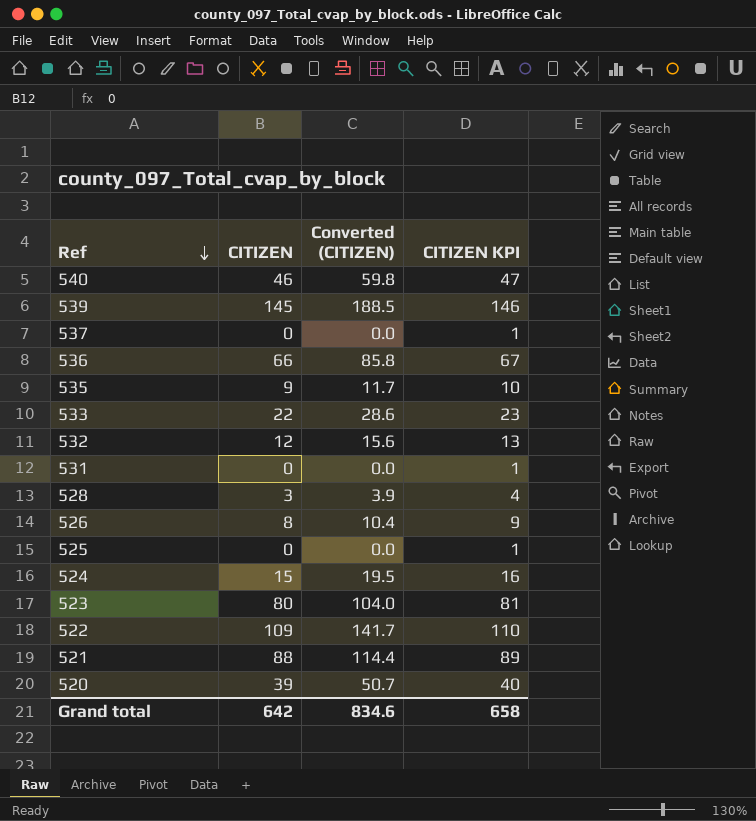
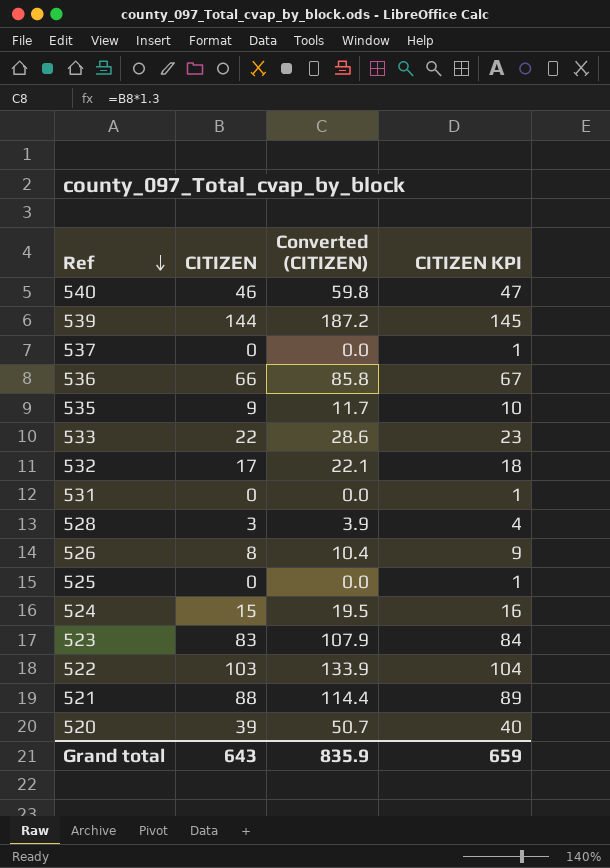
539 | CITIZEN: 145 -> 144
539 | Converted (CITIZEN): 188.5 -> 187.2
539 | CITIZEN KPI: 146 -> 145
532 | CITIZEN: 12 -> 17
532 | Converted (CITIZEN): 15.6 -> 22.1
532 | CITIZEN KPI: 13 -> 18
523 | CITIZEN: 80 -> 83
523 | Converted (CITIZEN): 104.0 -> 107.9
523 | CITIZEN KPI: 81 -> 84
522 | CITIZEN: 109 -> 103
522 | Converted (CITIZEN): 141.7 -> 133.9
522 | CITIZEN KPI: 110 -> 104
Grand total | CITIZEN: 642 -> 643
Grand total | Converted (CITIZEN): 834.6 -> 835.9
Grand total | CITIZEN KPI: 658 -> 659

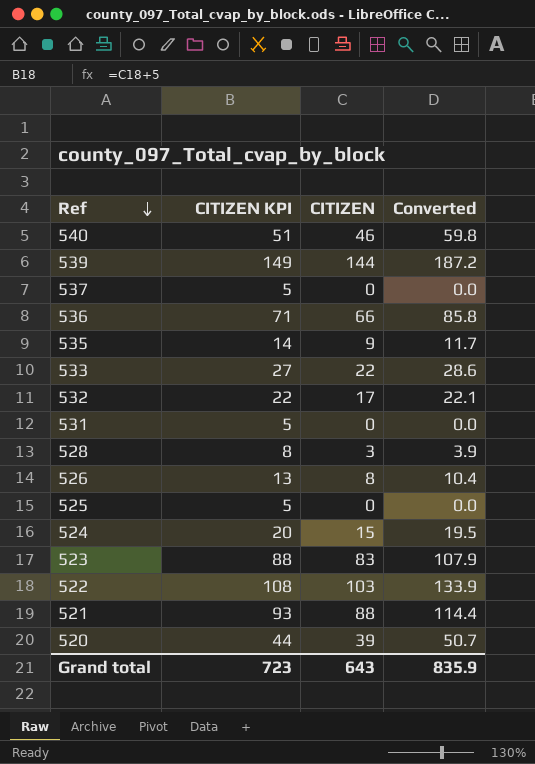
column CITIZEN KPI | formula: [CITIZEN] + 1 -> [CITIZEN] + 5
column CITIZEN KPI | position: 4 -> 2
column name: Converted (CITIZEN) -> Converted
Grand total | CITIZEN KPI: 659 -> 723

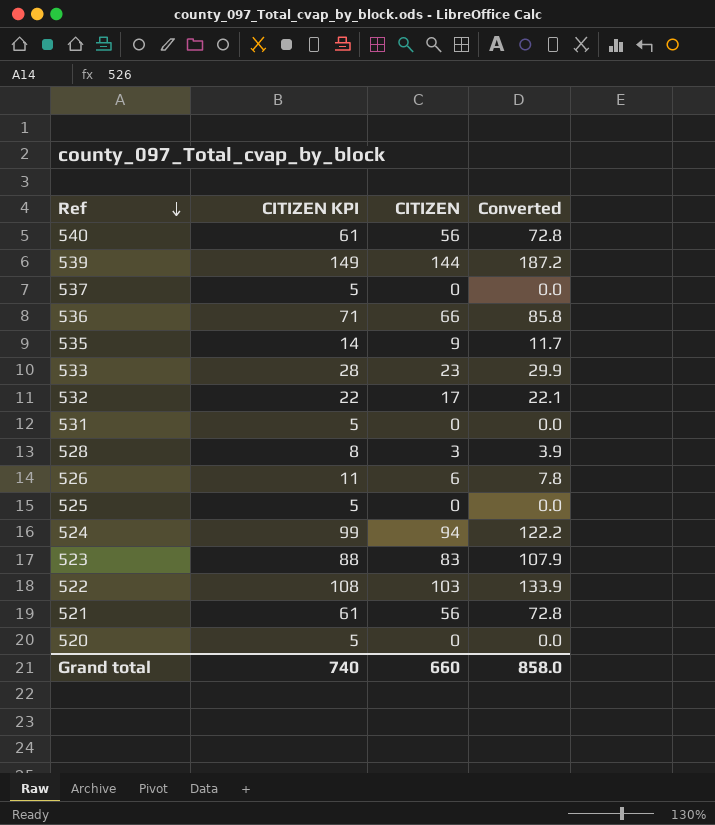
540 | CITIZEN KPI: 51 -> 61
540 | CITIZEN: 46 -> 56
540 | Converted: 59.8 -> 72.8
533 | CITIZEN KPI: 27 -> 28
533 | CITIZEN: 22 -> 23
533 | Converted: 28.6 -> 29.9
526 | CITIZEN KPI: 13 -> 11
526 | CITIZEN: 8 -> 6
526 | Converted: 10.4 -> 7.8
524 | CITIZEN KPI: 20 -> 99
524 | CITIZEN: 15 -> 94
524 | Converted: 19.5 -> 122.2
521 | CITIZEN KPI: 93 -> 61
521 | CITIZEN: 88 -> 56
521 | Converted: 114.4 -> 72.8
520 | CITIZEN KPI: 44 -> 5
520 | CITIZEN: 39 -> 0
520 | Converted: 50.7 -> 0.0
Grand total | CITIZEN KPI: 723 -> 740
Grand total | CITIZEN: 643 -> 660
Grand total | Converted: 835.9 -> 858.0

